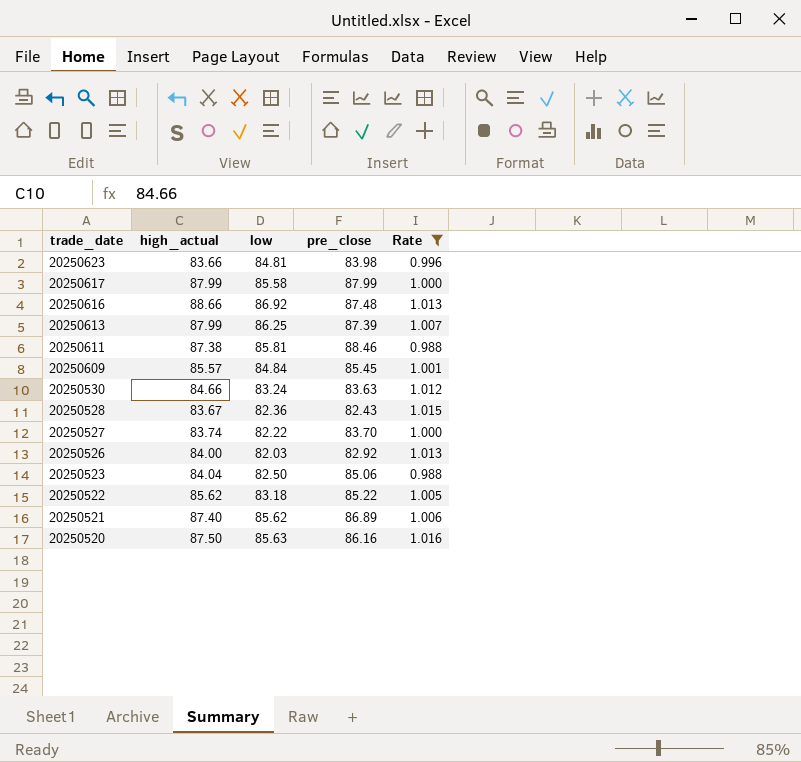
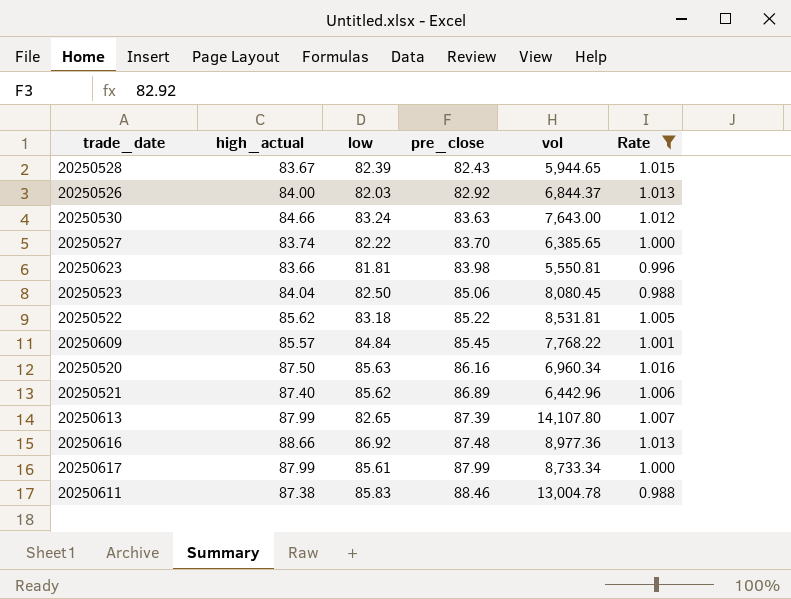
row order: trade_date descending -> pre_close ascending
column vol | position: none -> 5
20250528 | low: 82.36 -> 82.39
20250623 | low: 84.81 -> 81.81
20250613 | low: 86.25 -> 82.65
20250617 | low: 85.58 -> 85.61
20250611 | low: 85.81 -> 85.83

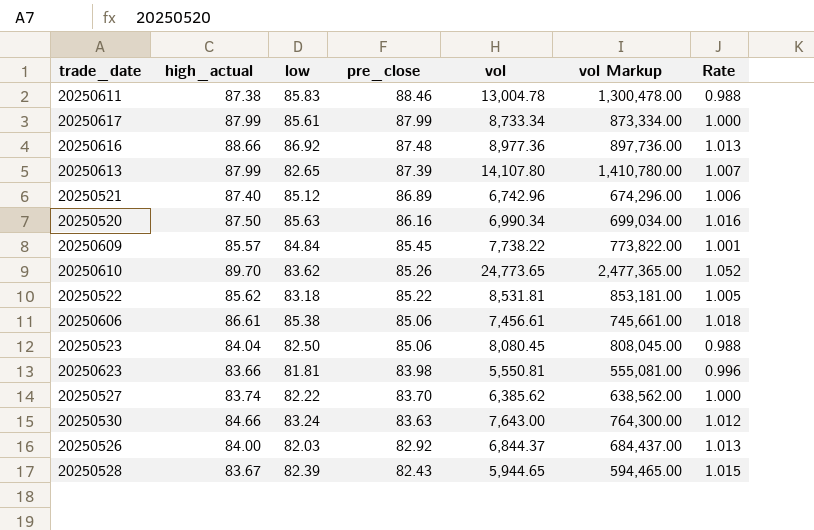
filter: Rate <= 1.016 -> none
row order: pre_close ascending -> pre_close descending
column vol Markup | formula: none -> [vol] * 100
20250521 | low: 85.62 -> 85.12
20250521 | vol: 6,442.96 -> 6,742.96
20250520 | vol: 6,960.34 -> 6,990.34
20250609 | vol: 7,768.22 -> 7,738.22
20250527 | vol: 6,385.65 -> 6,385.62

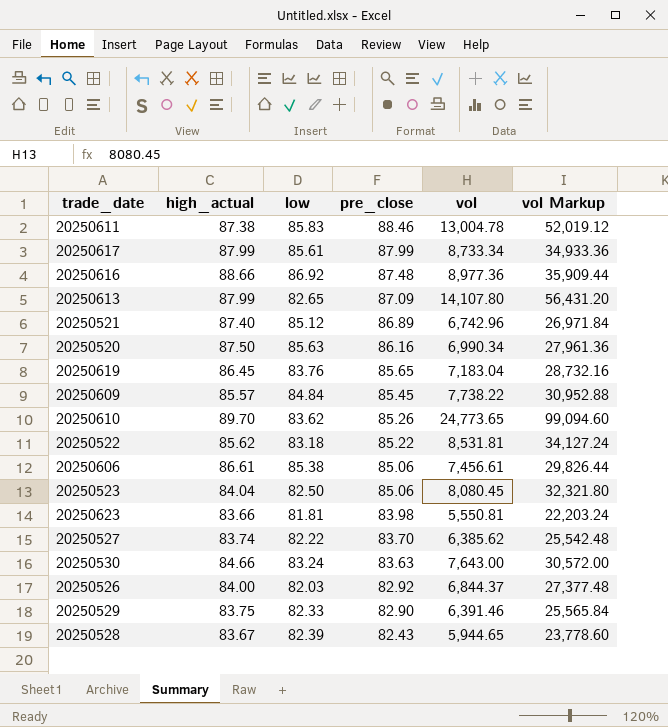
column Rate | formula: [high_actual] / [pre_close] -> none
column vol Markup | formula: [vol] * 100 -> [vol] * 4
20250613 | pre_close: 87.39 -> 87.09
row 20250619: none -> 86.45 | 83.76 | 85.65 | 7,183.04 | 28,732.16
row 20250529: none -> 83.75 | 82.33 | 82.90 | 6,391.46 | 25,565.84

